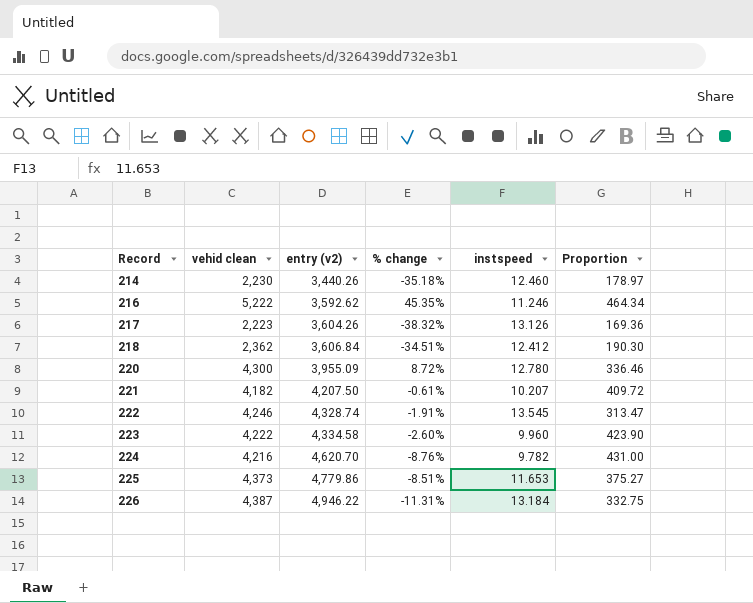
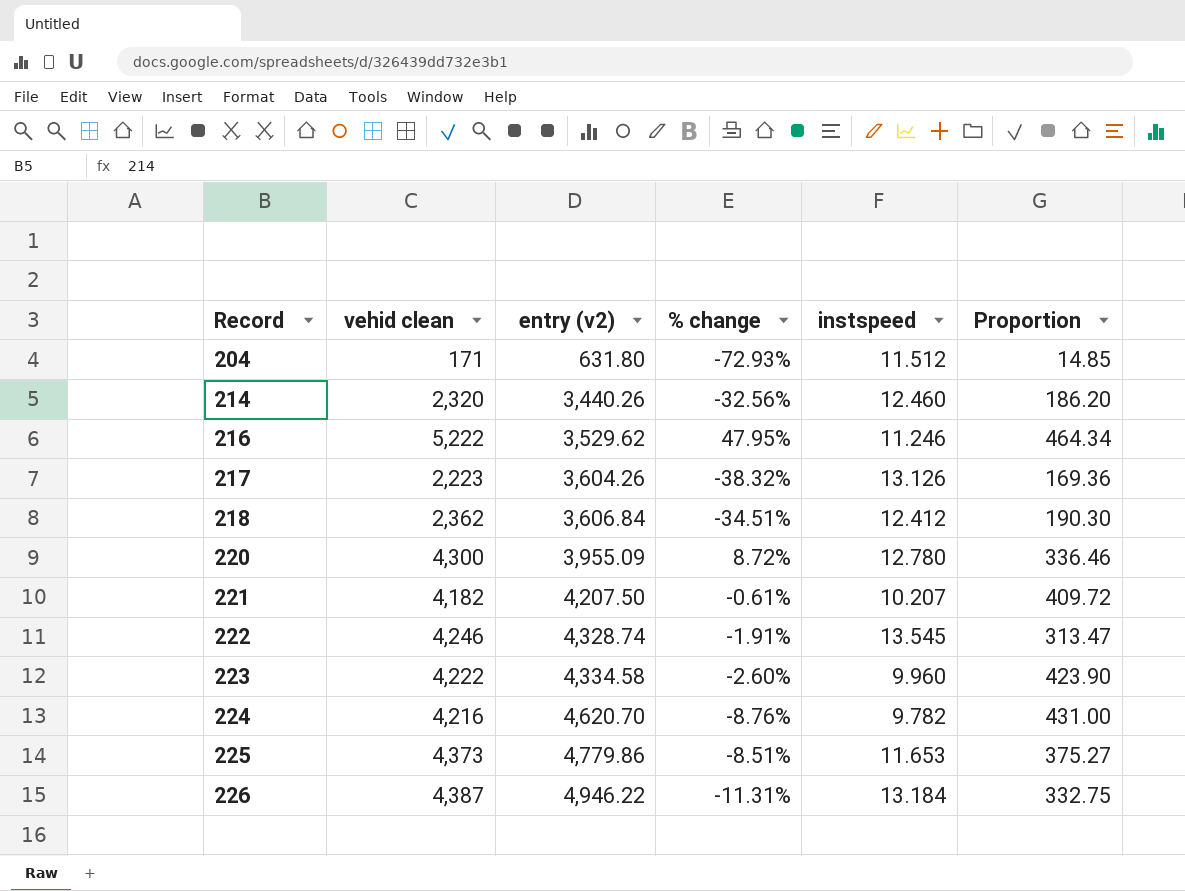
row 204: none -> 171 | 631.80 | -72.93% | 11.512 | 14.85
214 | vehid clean: 2,230 -> 2,320
214 | % change: -35.18% -> -32.56%
214 | Proportion: 178.97 -> 186.20
216 | entry (v2): 3,592.62 -> 3,529.62
216 | % change: 45.35% -> 47.95%

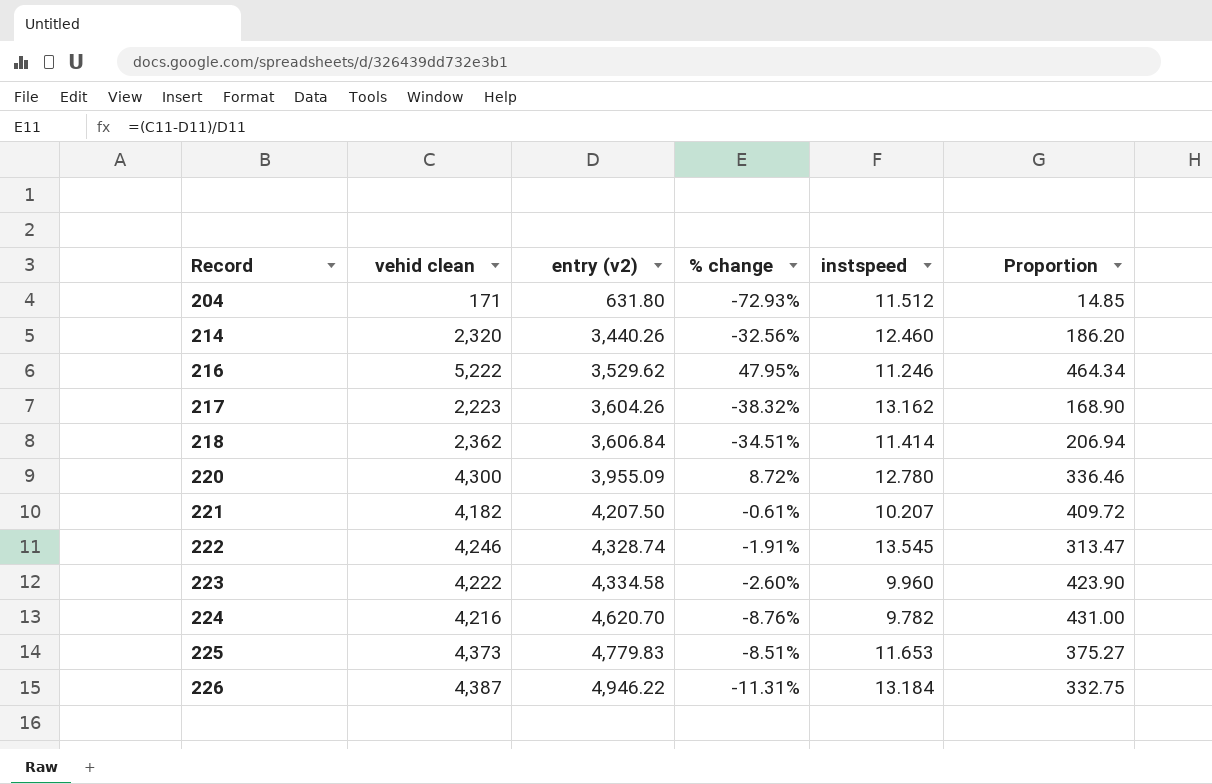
217 | instspeed: 13.126 -> 13.162
217 | Proportion: 169.36 -> 168.90
218 | instspeed: 12.412 -> 11.414
218 | Proportion: 190.30 -> 206.94
225 | entry (v2): 4,779.86 -> 4,779.83

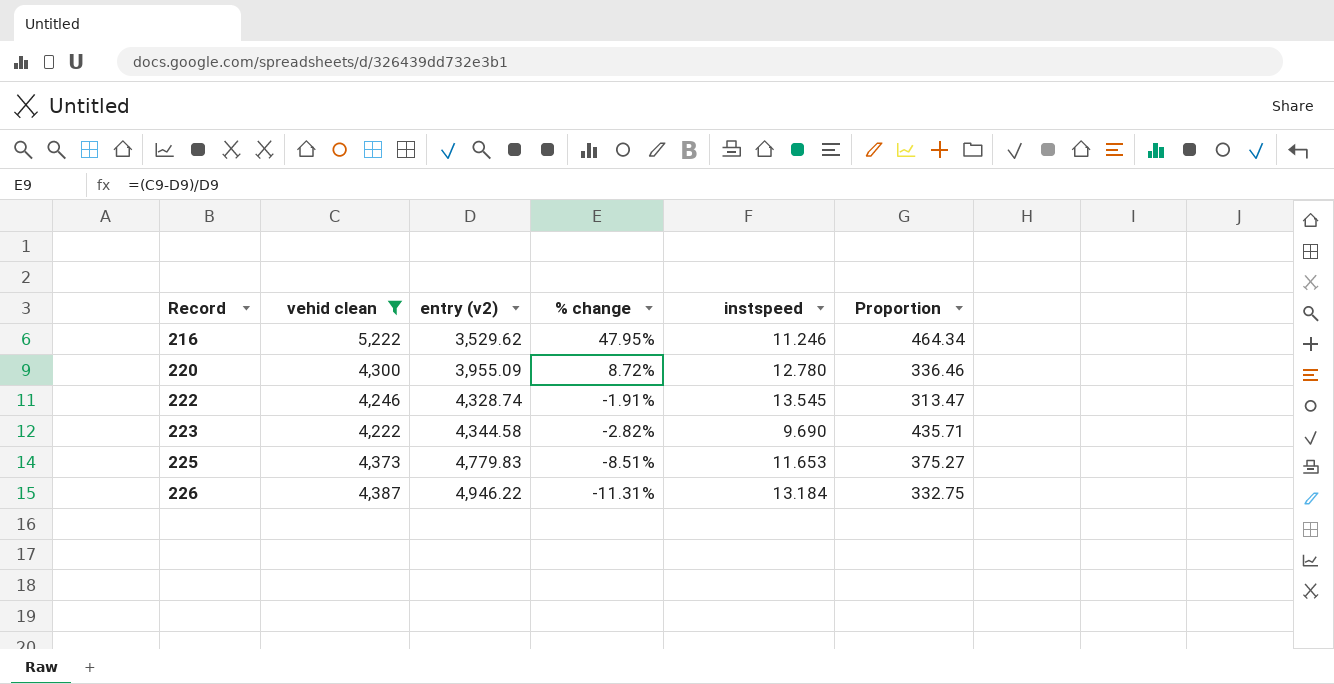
filter: none -> vehid clean >= 4,222
223 | entry (v2): 4,334.58 -> 4,344.58
223 | % change: -2.60% -> -2.82%
223 | instspeed: 9.960 -> 9.690
223 | Proportion: 423.90 -> 435.71

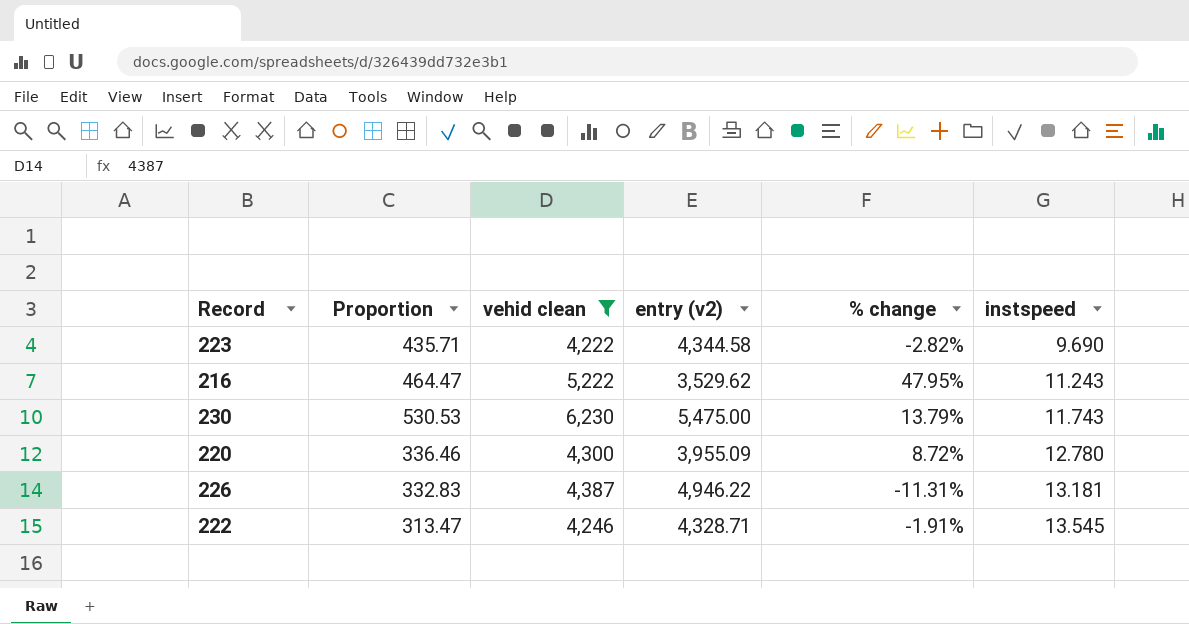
row order: Record ascending -> instspeed ascending
column Proportion | position: 6 -> 2
row 225: 4,373 | 4,779.83 | -8.51% | 11.653 | 375.27 -> none
216 | Proportion: 464.34 -> 464.47
216 | instspeed: 11.246 -> 11.243
row 230: none -> 530.53 | 6,230 | 5,475.00 | 13.79% | 11.743
226 | Proportion: 332.75 -> 332.83
226 | instspeed: 13.184 -> 13.181
222 | entry (v2): 4,328.74 -> 4,328.71

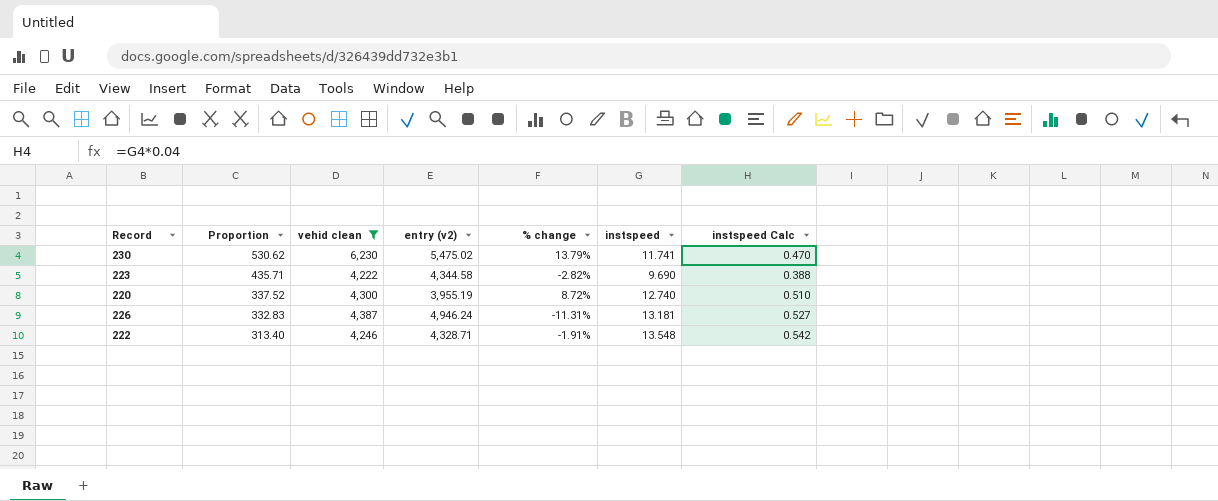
row order: instspeed ascending -> Proportion descending
column instspeed Calc | formula: none -> [instspeed] * 0.04
row 216: 464.47 | 5,222 | 3,529.62 | 47.95% | 11.243 -> none
230 | Proportion: 530.53 -> 530.62
230 | entry (v2): 5,475.00 -> 5,475.02
230 | instspeed: 11.743 -> 11.741
220 | Proportion: 336.46 -> 337.52
220 | entry (v2): 3,955.09 -> 3,955.19
220 | instspeed: 12.780 -> 12.740
226 | entry (v2): 4,946.22 -> 4,946.24
222 | Proportion: 313.47 -> 313.40
222 | instspeed: 13.545 -> 13.548

